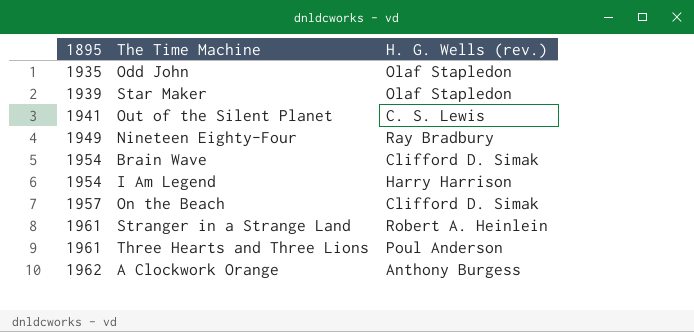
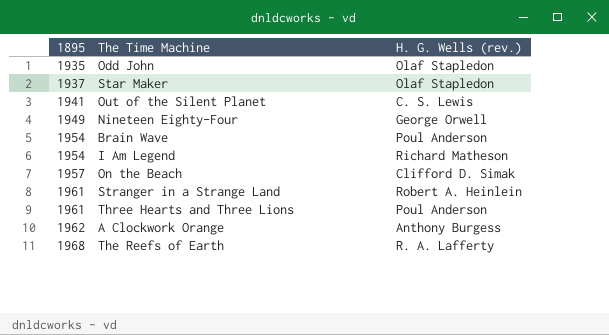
Star Maker | 1895: 1939 -> 1937
Nineteen Eighty-Four | H. G. Wells (rev.): Ray Bradbury -> George Orwell
Brain Wave | H. G. Wells (rev.): Clifford D. Simak -> Poul Anderson
I Am Legend | H. G. Wells (rev.): Harry Harrison -> Richard Matheson
row The Reefs of Earth: none -> 1968 | R. A. Lafferty

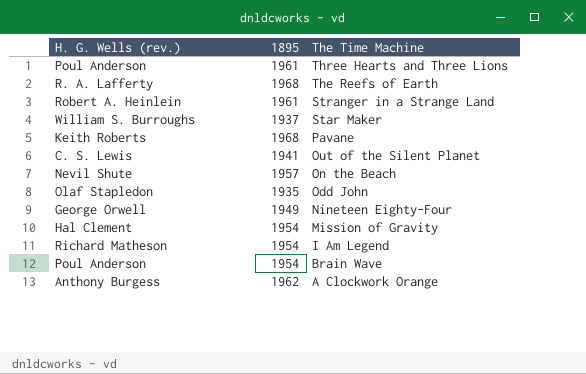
row order: 1895 ascending -> The Time Machine descending
column H. G. Wells (rev.) | position: 3 -> 1
Star Maker | H. G. Wells (rev.): Olaf Stapledon -> William S. Burroughs
row Pavane: none -> Keith Roberts | 1968
On the Beach | H. G. Wells (rev.): Clifford D. Simak -> Nevil Shute
row Mission of Gravity: none -> Hal Clement | 1954

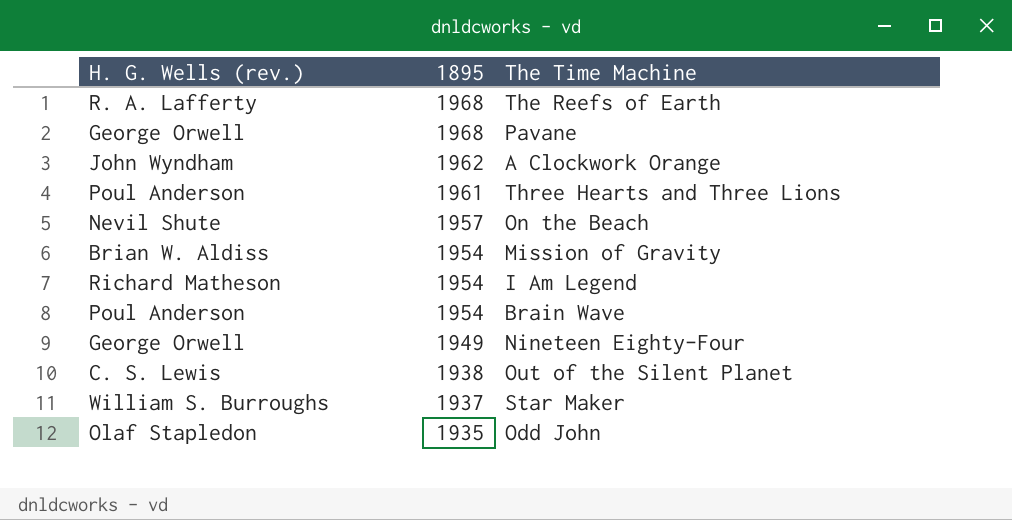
row order: The Time Machine descending -> 1895 descending
row Stranger in a Strange Land: Robert A. Heinlein | 1961 -> none
Pavane | H. G. Wells (rev.): Keith Roberts -> George Orwell
A Clockwork Orange | H. G. Wells (rev.): Anthony Burgess -> John Wyndham
Mission of Gravity | H. G. Wells (rev.): Hal Clement -> Brian W. Aldiss
Out of the Silent Planet | 1895: 1941 -> 1938

